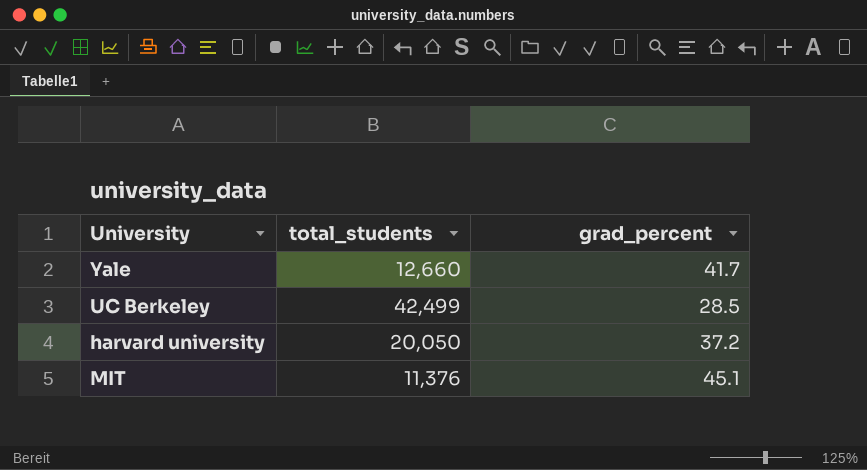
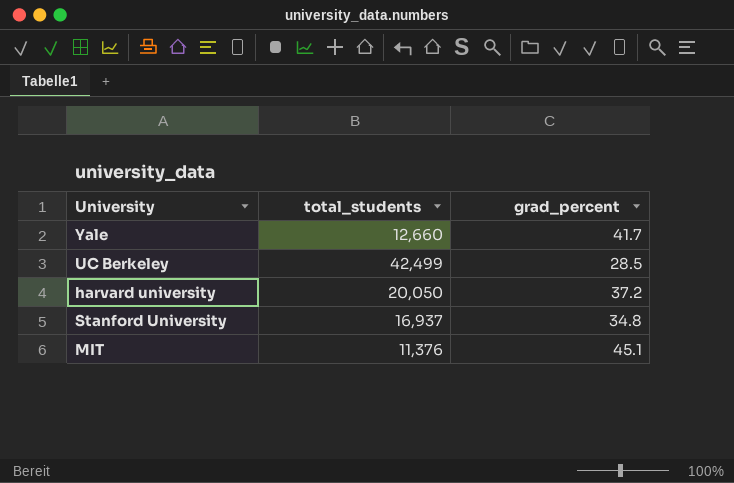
row Stanford University: none -> 16,937 | 34.8

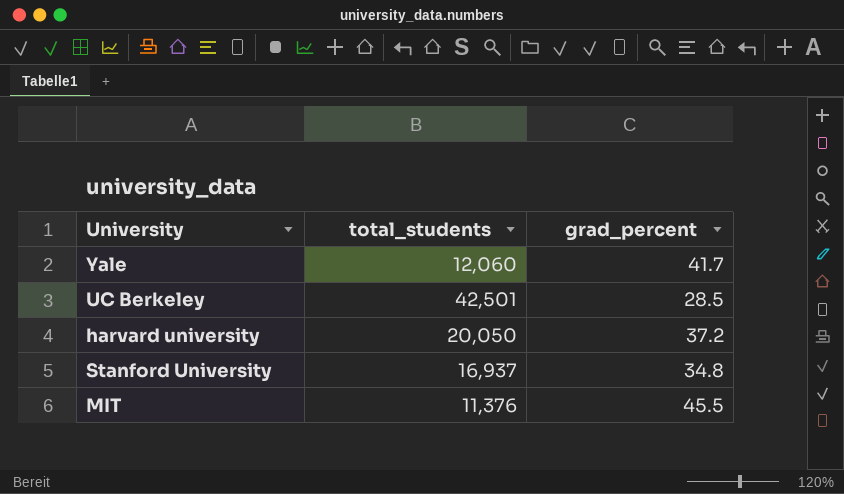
Yale | total_students: 12,660 -> 12,060
UC Berkeley | total_students: 42,499 -> 42,501
MIT | grad_percent: 45.1 -> 45.5

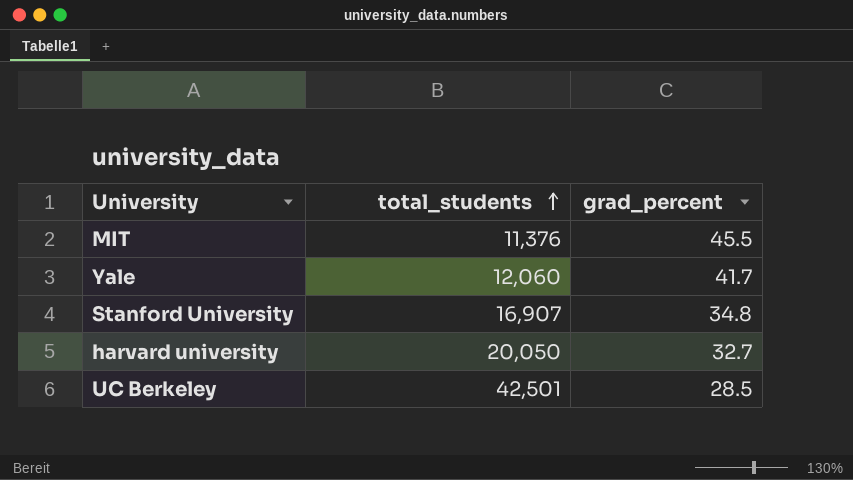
row order: none -> total_students ascending
Stanford University | total_students: 16,937 -> 16,907
harvard university | grad_percent: 37.2 -> 32.7

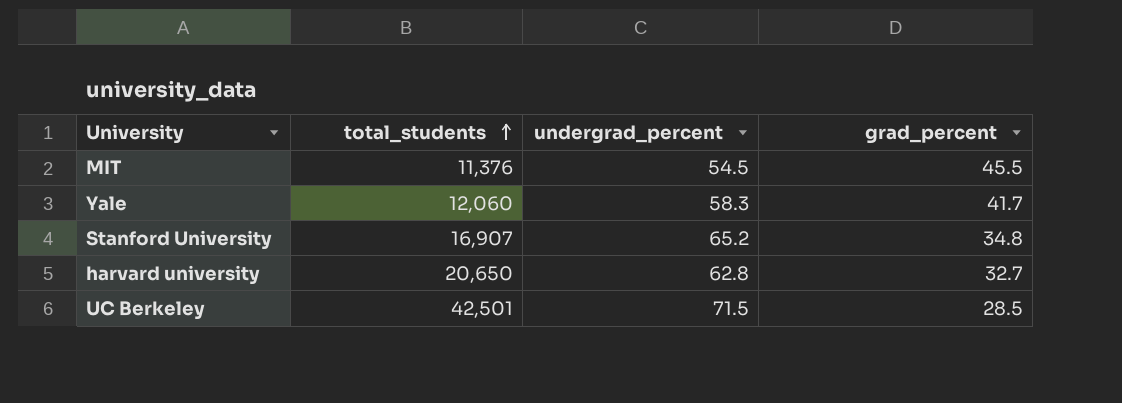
column undergrad_percent | position: none -> 3
harvard university | total_students: 20,050 -> 20,650

